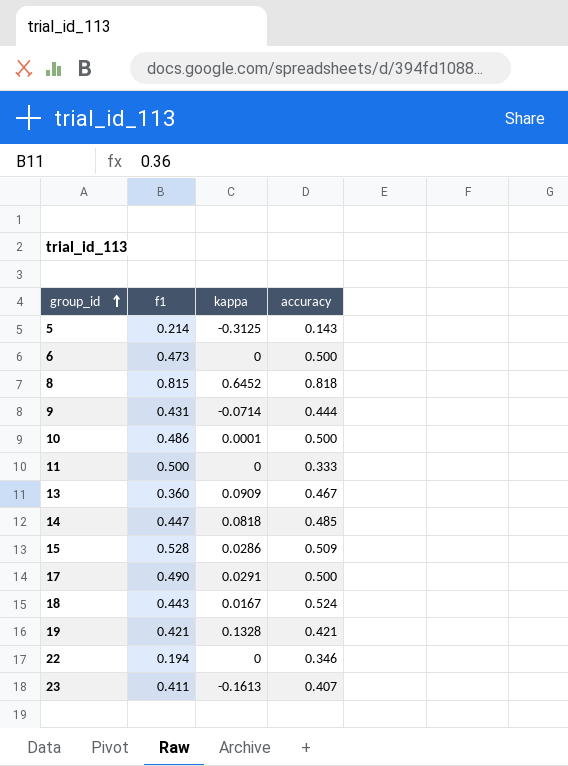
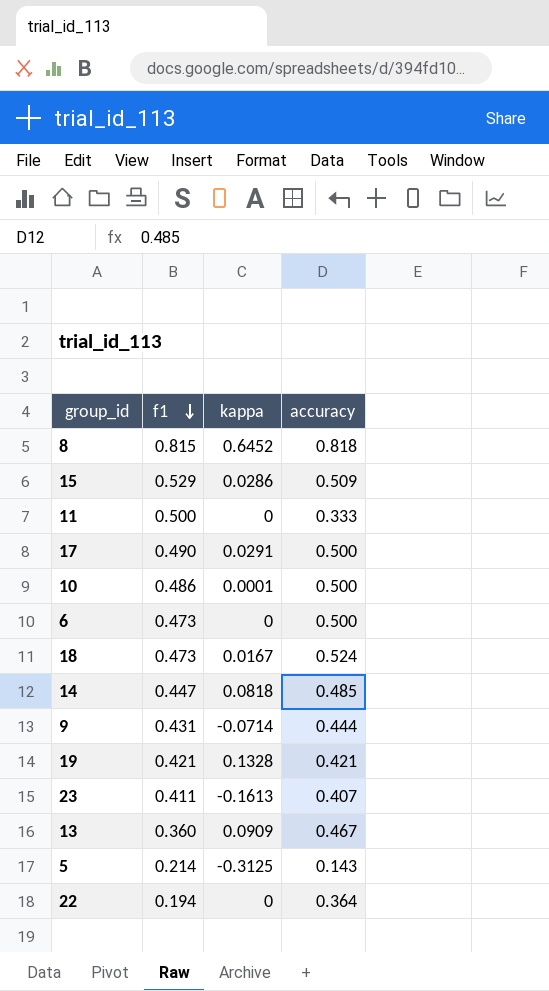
row order: group_id ascending -> f1 descending
15 | f1: 0.528 -> 0.529
18 | f1: 0.443 -> 0.473
22 | accuracy: 0.346 -> 0.364

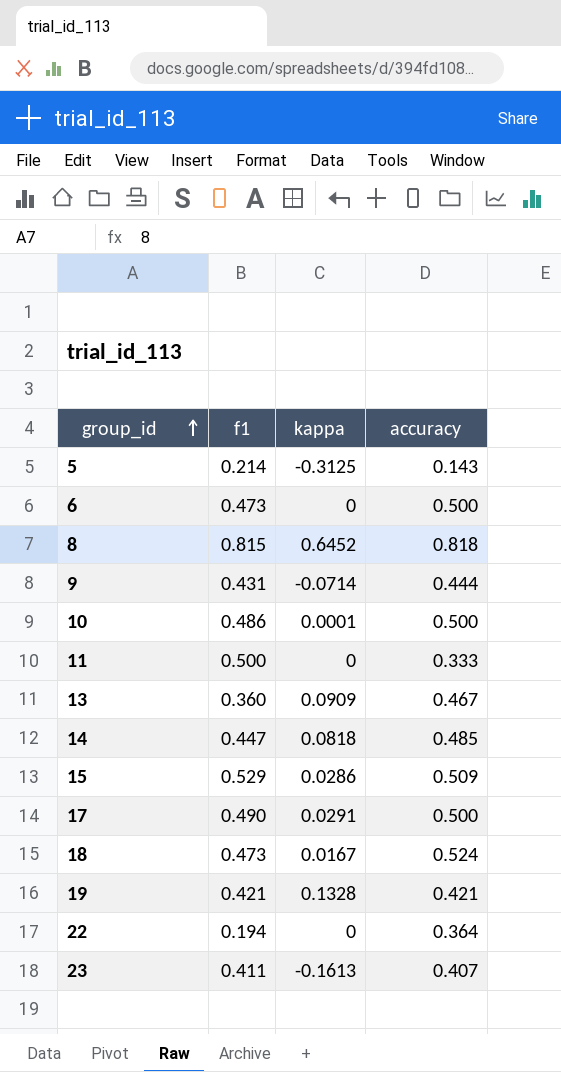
row order: f1 descending -> group_id ascending

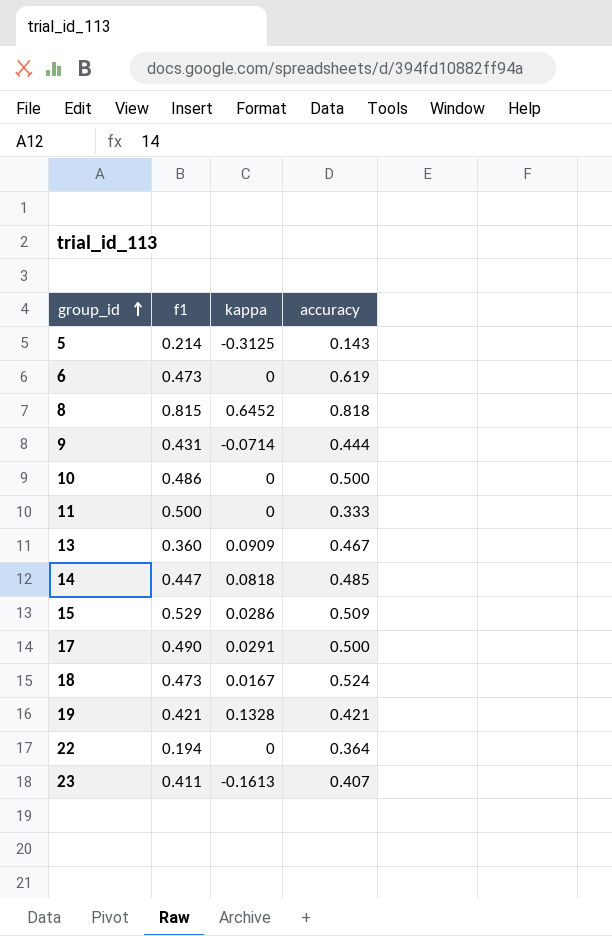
6 | accuracy: 0.500 -> 0.619
10 | kappa: 0.0001 -> 0

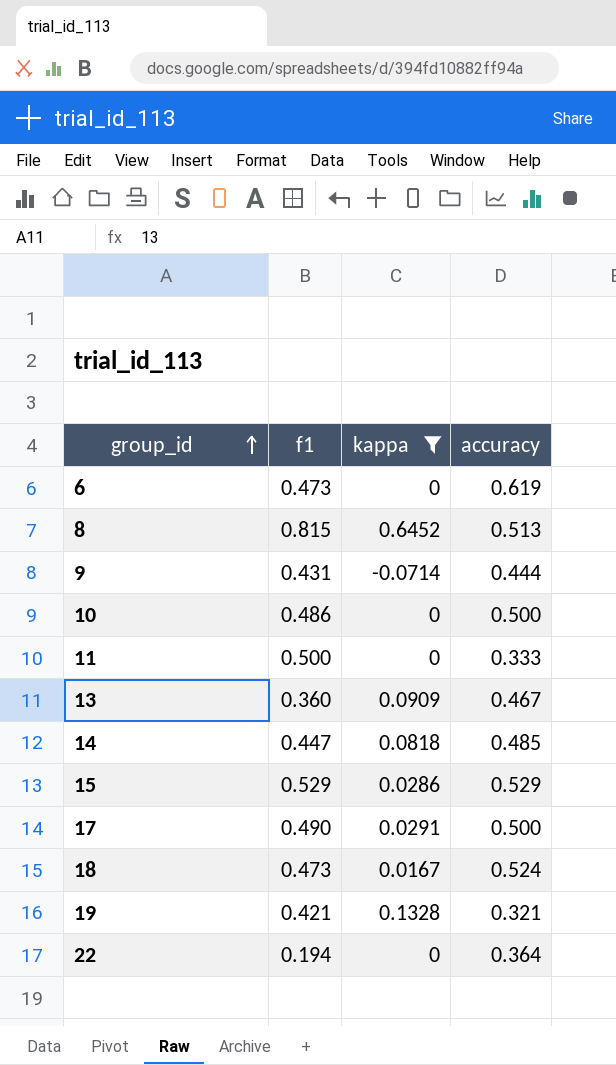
filter: none -> kappa >= -0.0714
8 | accuracy: 0.818 -> 0.513
15 | accuracy: 0.509 -> 0.529
19 | accuracy: 0.421 -> 0.321

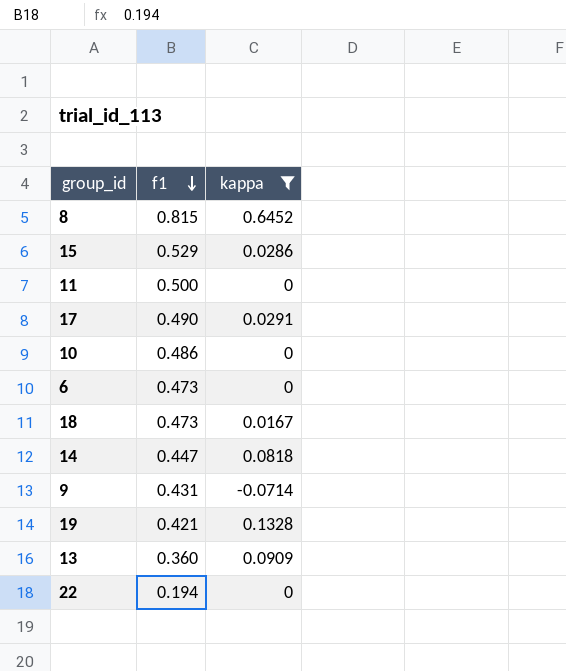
row order: group_id ascending -> f1 descending
column accuracy | position: 4 -> none

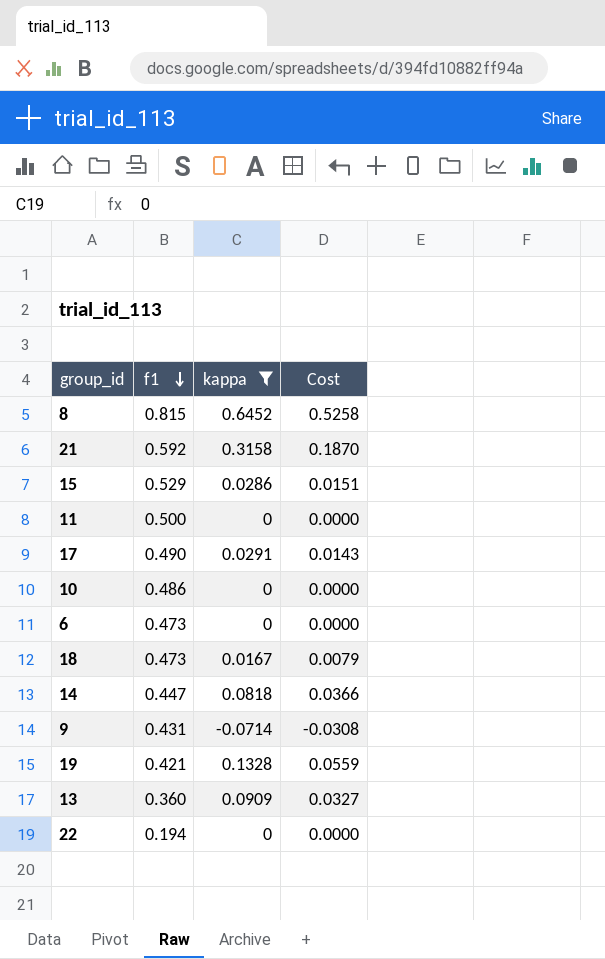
column Cost | formula: none -> [f1] * [kappa]
row 21: none -> 0.592 | 0.3158 | 0.1870

